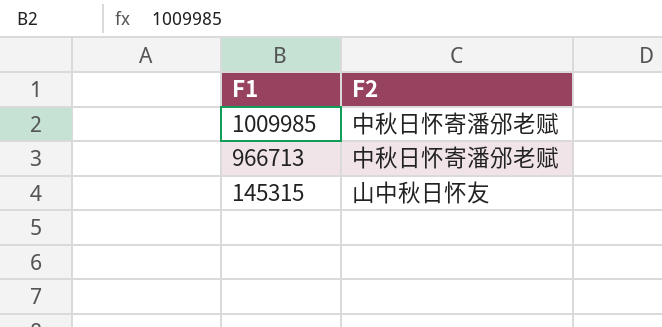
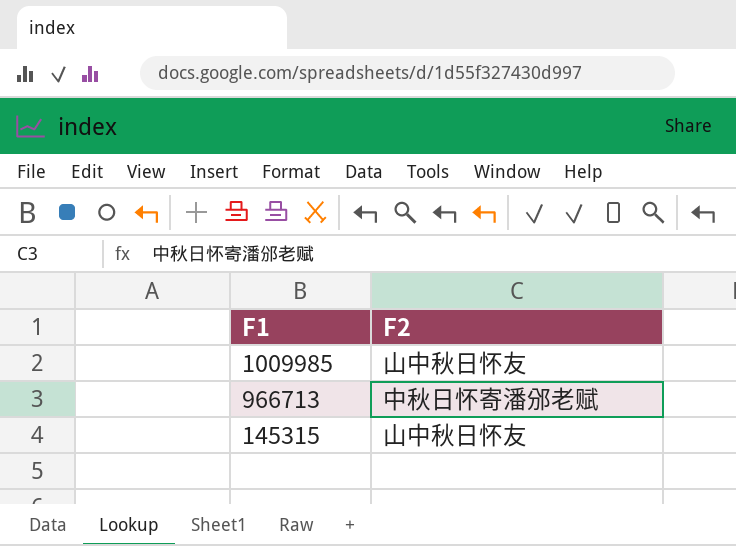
1009985 | F2: 中秋日怀寄潘邠老赋 -> 山中秋日怀友

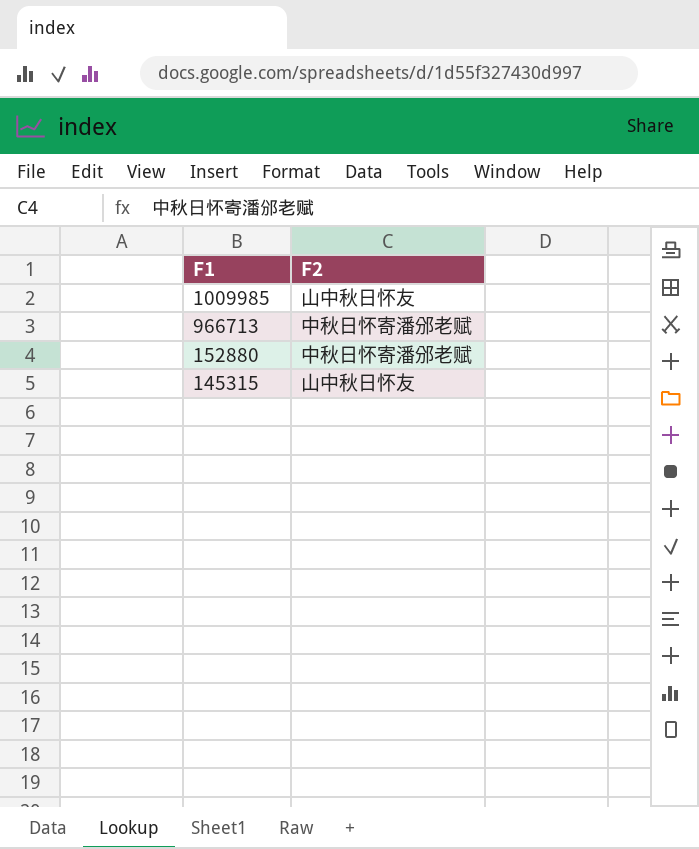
row 152880: none -> 中秋日怀寄潘邠老赋

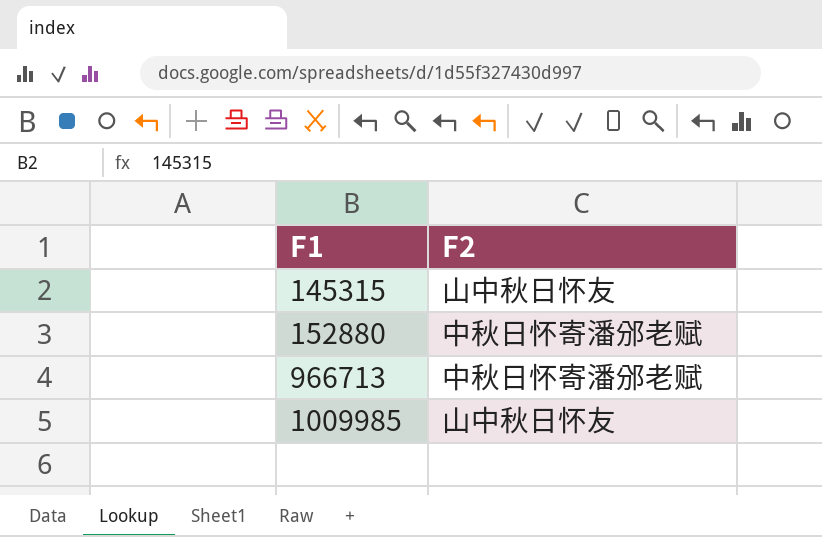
row order: F1 descending -> F1 ascending

